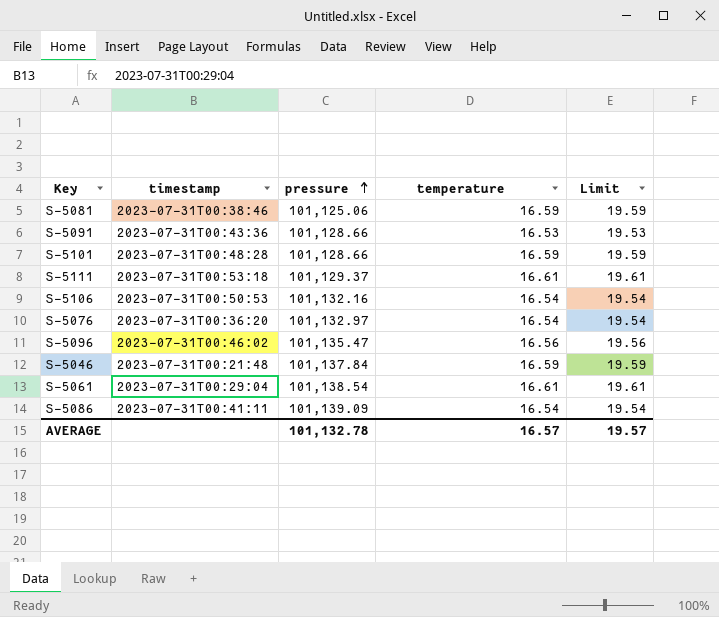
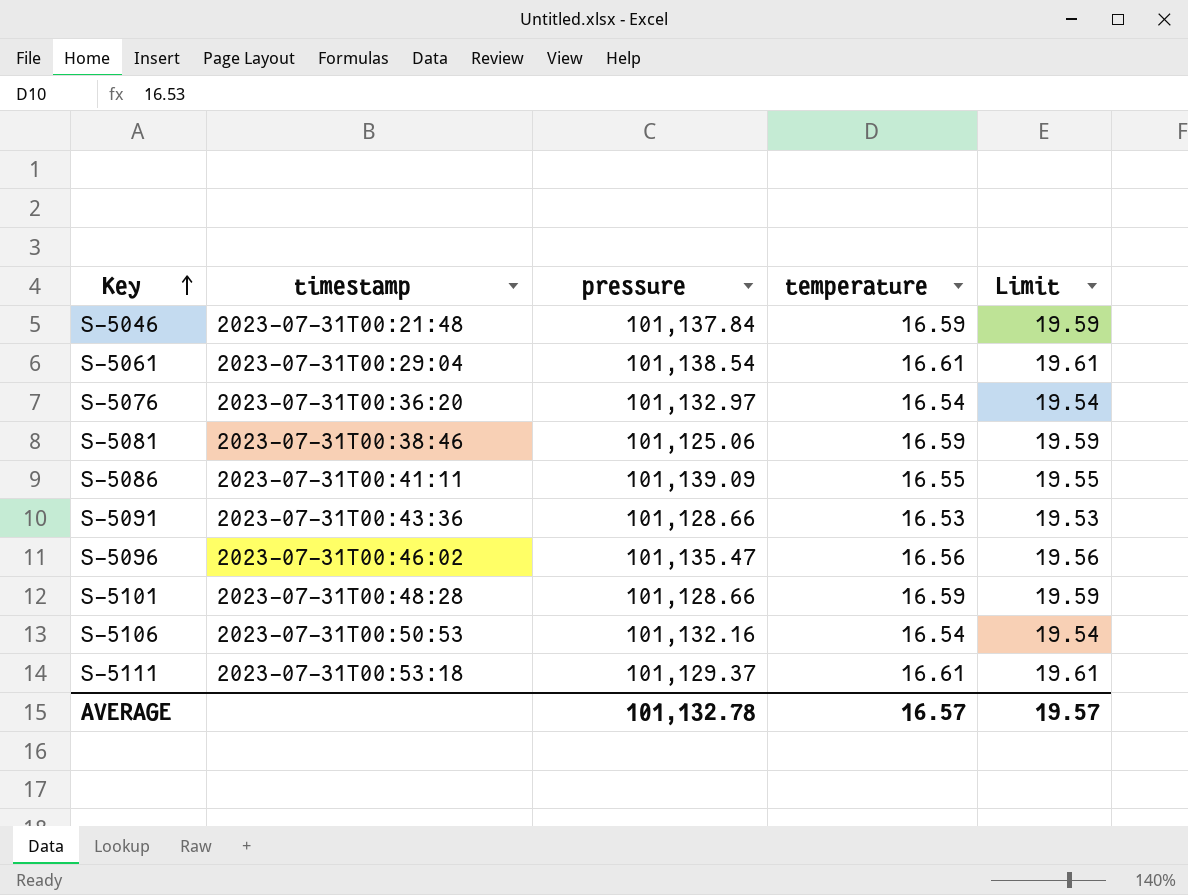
row order: pressure ascending -> Key ascending
S-5086 | temperature: 16.54 -> 16.55
S-5086 | Limit: 19.54 -> 19.55

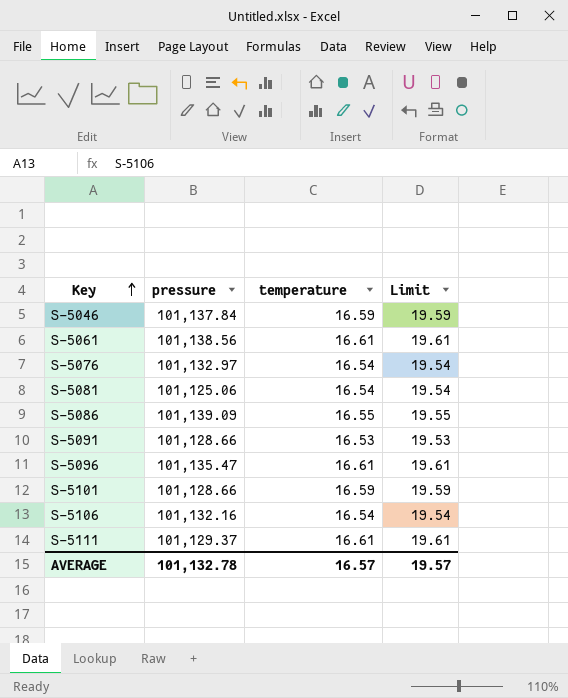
column timestamp | position: 2 -> none
S-5061 | pressure: 101,138.54 -> 101,138.56
S-5081 | temperature: 16.59 -> 16.54
S-5081 | Limit: 19.59 -> 19.54
S-5096 | temperature: 16.56 -> 16.61
S-5096 | Limit: 19.56 -> 19.61

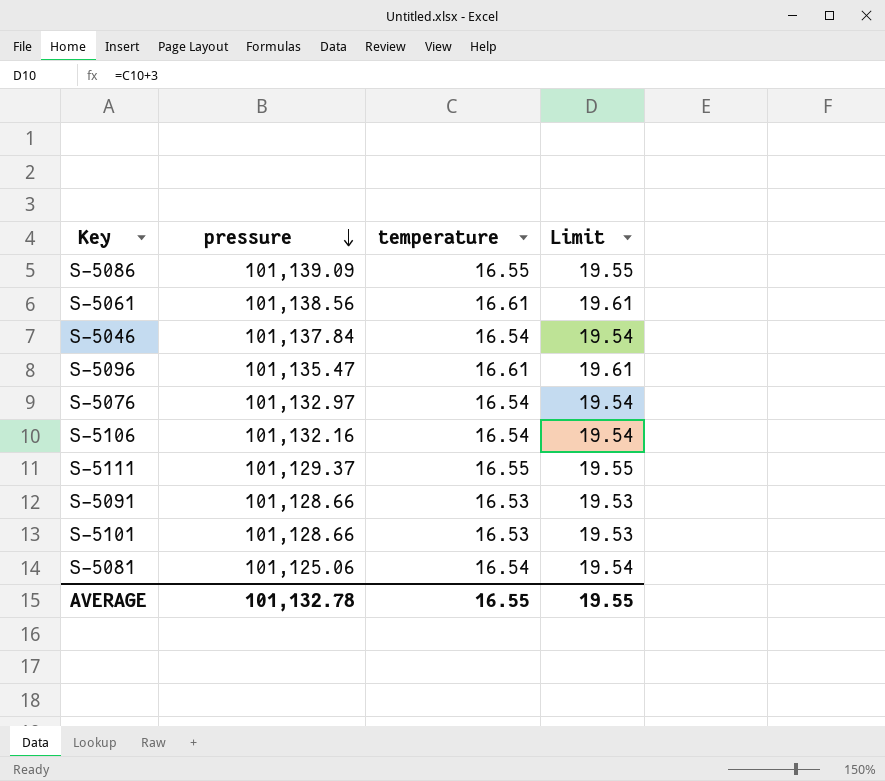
row order: Key ascending -> pressure descending
S-5046 | temperature: 16.59 -> 16.54
S-5046 | Limit: 19.59 -> 19.54
S-5111 | temperature: 16.61 -> 16.55
S-5111 | Limit: 19.61 -> 19.55
S-5101 | temperature: 16.59 -> 16.53
S-5101 | Limit: 19.59 -> 19.53
AVERAGE | temperature: 16.57 -> 16.55
AVERAGE | Limit: 19.57 -> 19.55

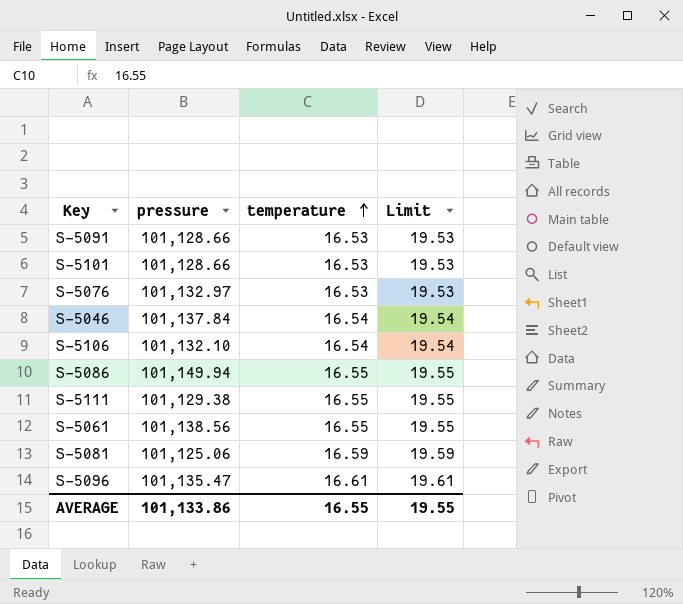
row order: pressure descending -> temperature ascending
S-5076 | temperature: 16.54 -> 16.53
S-5076 | Limit: 19.54 -> 19.53
S-5106 | pressure: 101,132.16 -> 101,132.10
S-5086 | pressure: 101,139.09 -> 101,149.94
S-5111 | pressure: 101,129.37 -> 101,129.38
S-5061 | temperature: 16.61 -> 16.55
S-5061 | Limit: 19.61 -> 19.55
S-5081 | temperature: 16.54 -> 16.59
S-5081 | Limit: 19.54 -> 19.59
AVERAGE | pressure: 101,132.78 -> 101,133.86

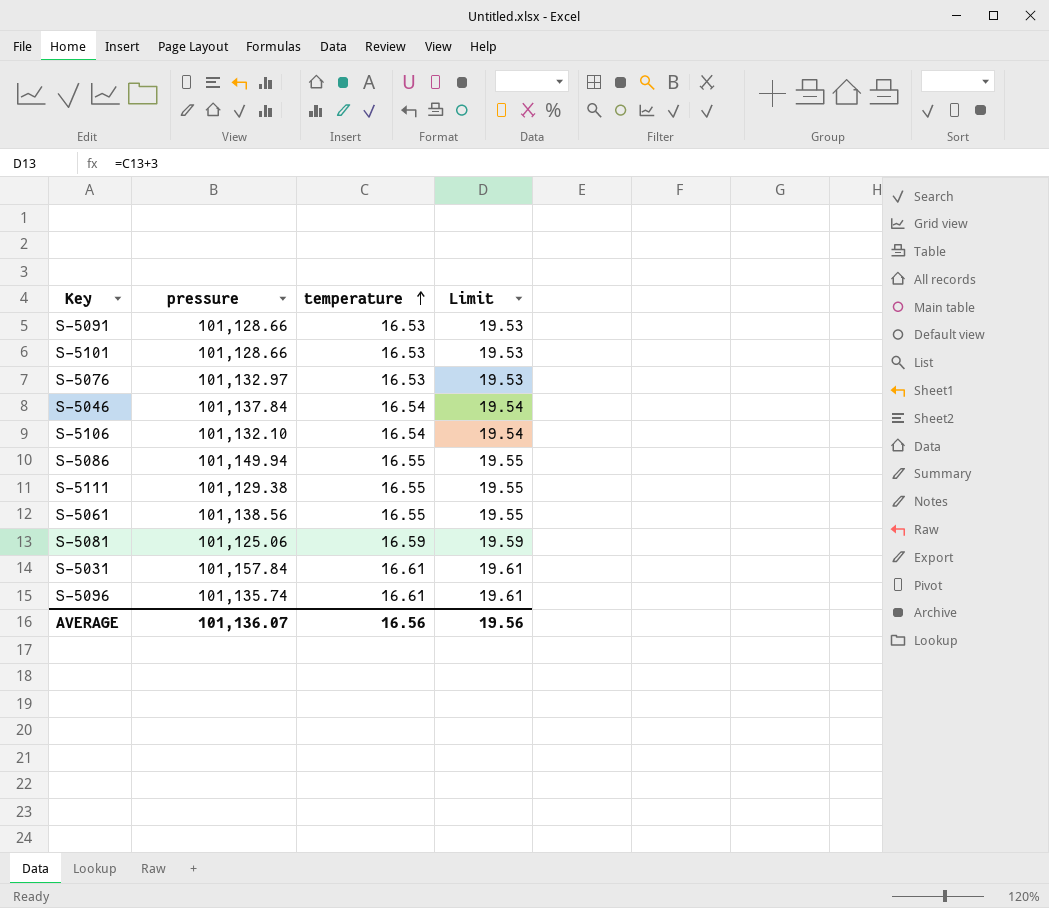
row S-5031: none -> 101,157.84 | 16.61 | 19.61
S-5096 | pressure: 101,135.47 -> 101,135.74
AVERAGE | pressure: 101,133.86 -> 101,136.07
AVERAGE | temperature: 16.55 -> 16.56
AVERAGE | Limit: 19.55 -> 19.56

